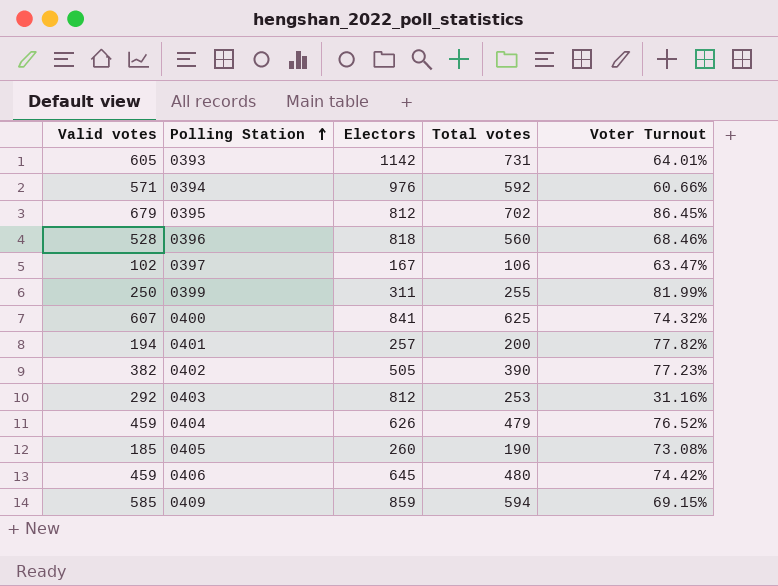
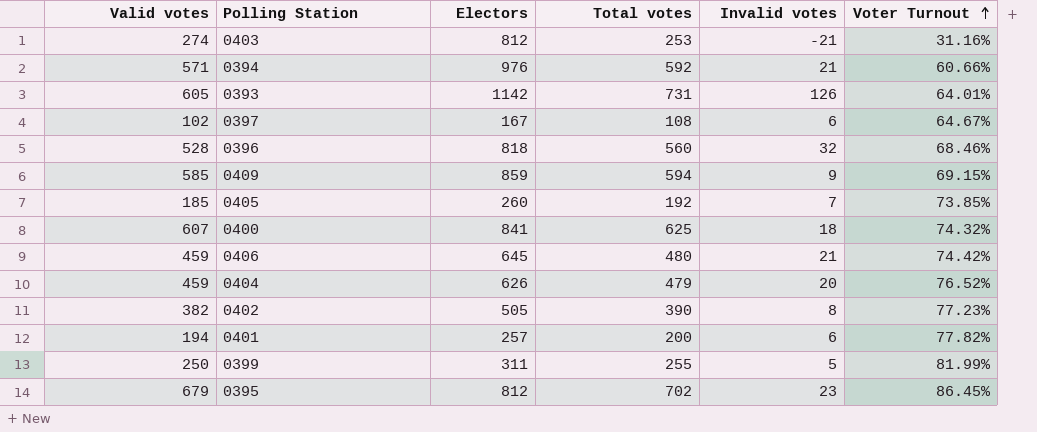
row order: Polling Station ascending -> Voter Turnout ascending
column Invalid votes | formula: none -> [Total votes] - [Valid votes]
0403 | Valid votes: 292 -> 274
0397 | Total votes: 106 -> 108
0397 | Voter Turnout: 63.47% -> 64.67%
0405 | Total votes: 190 -> 192
0405 | Voter Turnout: 73.08% -> 73.85%

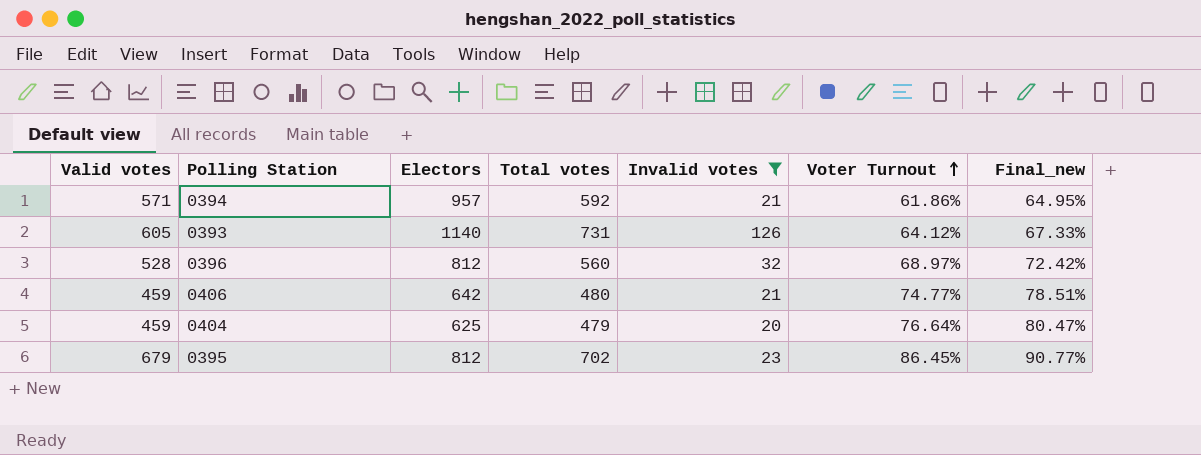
filter: none -> Invalid votes >= 20
column Final_new | formula: none -> [Voter Turnout] * 1.05
0394 | Electors: 976 -> 957
0394 | Voter Turnout: 60.66% -> 61.86%
0393 | Electors: 1142 -> 1140
0393 | Voter Turnout: 64.01% -> 64.12%
0396 | Electors: 818 -> 812
0396 | Voter Turnout: 68.46% -> 68.97%
0406 | Electors: 645 -> 642
0406 | Voter Turnout: 74.42% -> 74.77%
0404 | Electors: 626 -> 625
0404 | Voter Turnout: 76.52% -> 76.64%

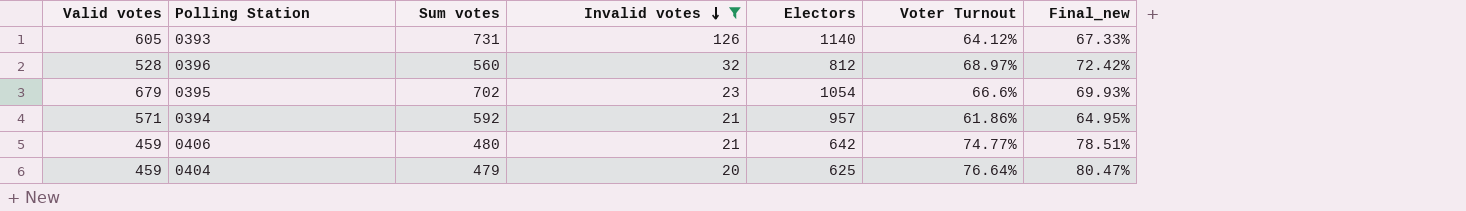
row order: Voter Turnout ascending -> Invalid votes descending
column name: Total votes -> Sum votes
column Electors | position: 3 -> 5
0395 | Electors: 812 -> 1054
0395 | Voter Turnout: 86.45% -> 66.6%
0395 | Final_new: 90.77% -> 69.93%

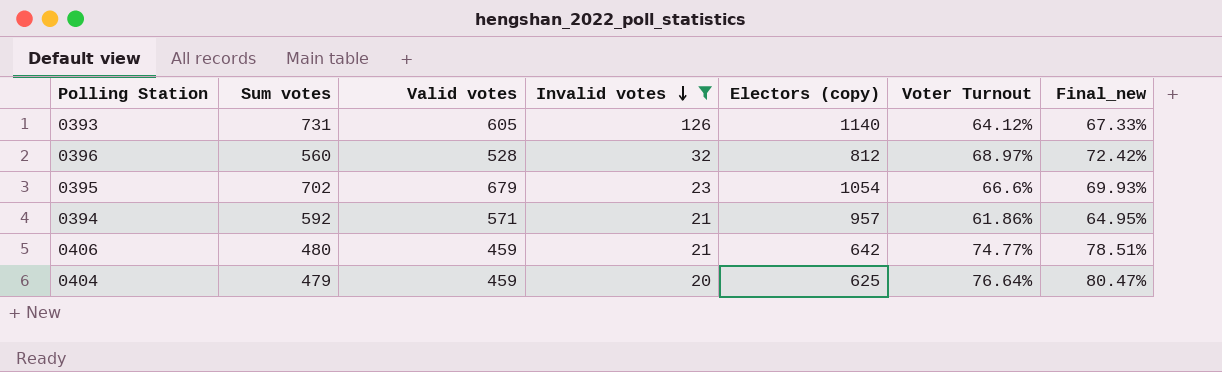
column Valid votes | position: 1 -> 3
column name: Electors -> Electors (copy)

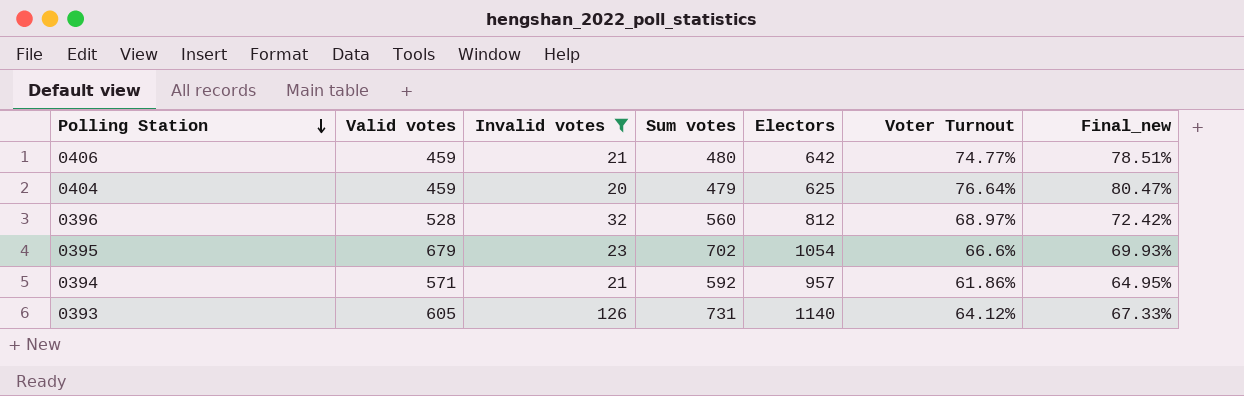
row order: Invalid votes descending -> Polling Station descending
column Sum votes | position: 2 -> 4
column name: Electors (copy) -> Electors

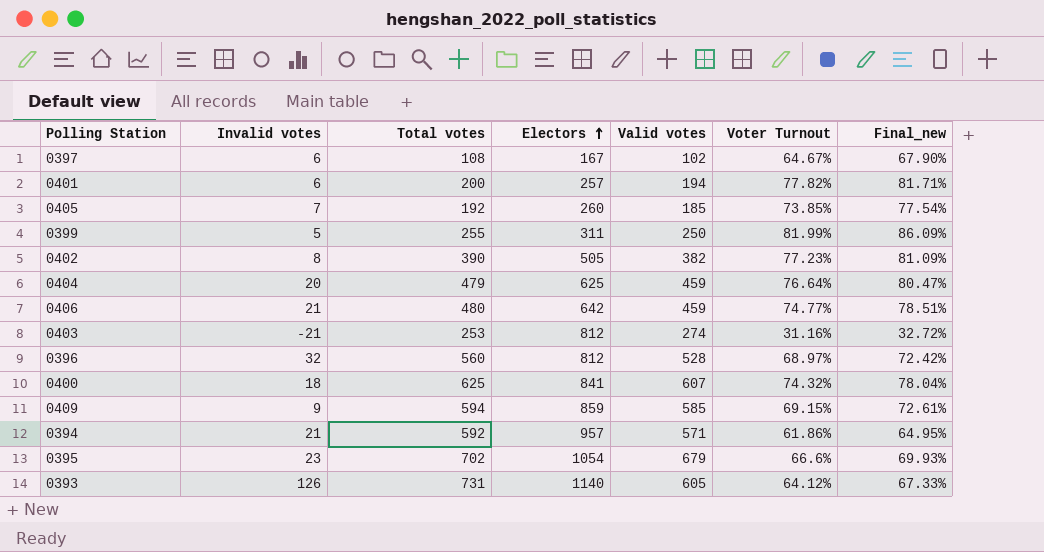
filter: Invalid votes >= 20 -> none
row order: Polling Station descending -> Electors ascending
column name: Sum votes -> Total votes
column Valid votes | position: 2 -> 5

